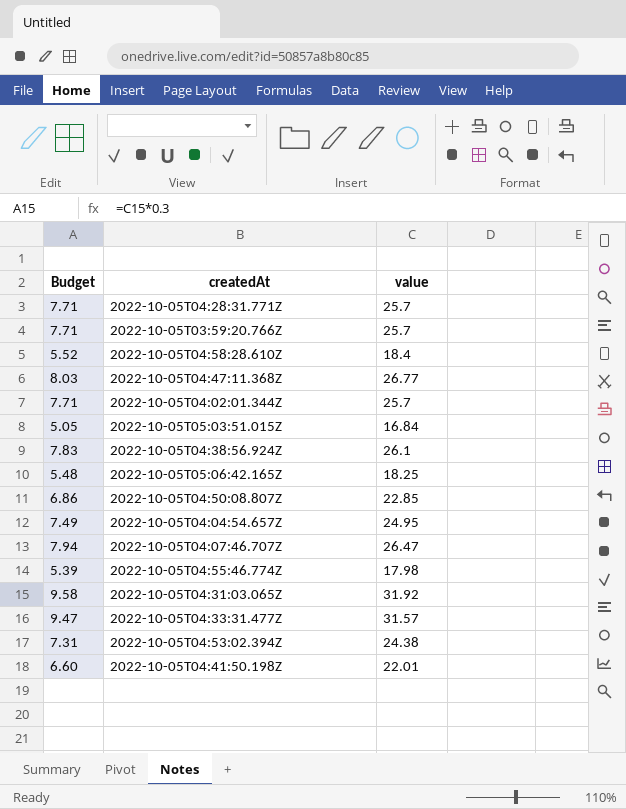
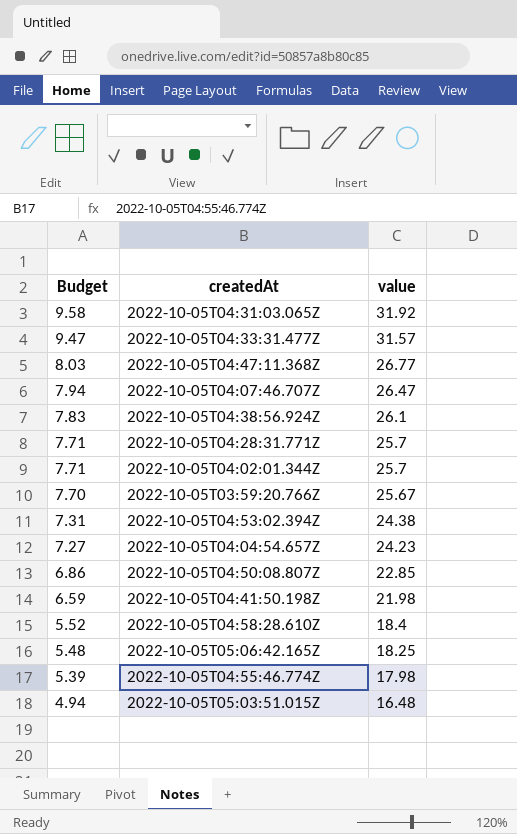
row order: none -> Budget descending
2022-10-05T03:59:20.766Z | Budget: 7.71 -> 7.70
2022-10-05T03:59:20.766Z | value: 25.7 -> 25.67
2022-10-05T04:04:54.657Z | Budget: 7.49 -> 7.27
2022-10-05T04:04:54.657Z | value: 24.95 -> 24.23
2022-10-05T04:41:50.198Z | Budget: 6.60 -> 6.59
2022-10-05T04:41:50.198Z | value: 22.01 -> 21.98
2022-10-05T05:03:51.015Z | Budget: 5.05 -> 4.94
2022-10-05T05:03:51.015Z | value: 16.84 -> 16.48

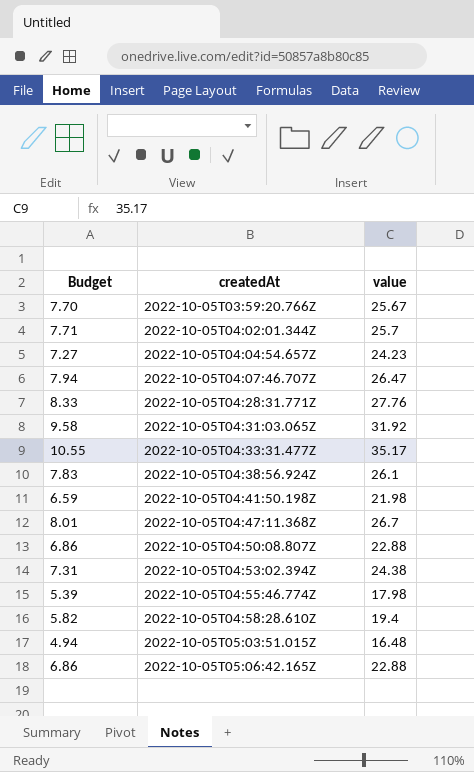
row order: Budget descending -> createdAt ascending
2022-10-05T04:28:31.771Z | Budget: 7.71 -> 8.33
2022-10-05T04:28:31.771Z | value: 25.7 -> 27.76
2022-10-05T04:33:31.477Z | Budget: 9.47 -> 10.55
2022-10-05T04:33:31.477Z | value: 31.57 -> 35.17
2022-10-05T04:47:11.368Z | Budget: 8.03 -> 8.01
2022-10-05T04:47:11.368Z | value: 26.77 -> 26.7
2022-10-05T04:50:08.807Z | value: 22.85 -> 22.88
2022-10-05T04:58:28.610Z | Budget: 5.52 -> 5.82
2022-10-05T04:58:28.610Z | value: 18.4 -> 19.4
2022-10-05T05:06:42.165Z | Budget: 5.48 -> 6.86
2022-10-05T05:06:42.165Z | value: 18.25 -> 22.88

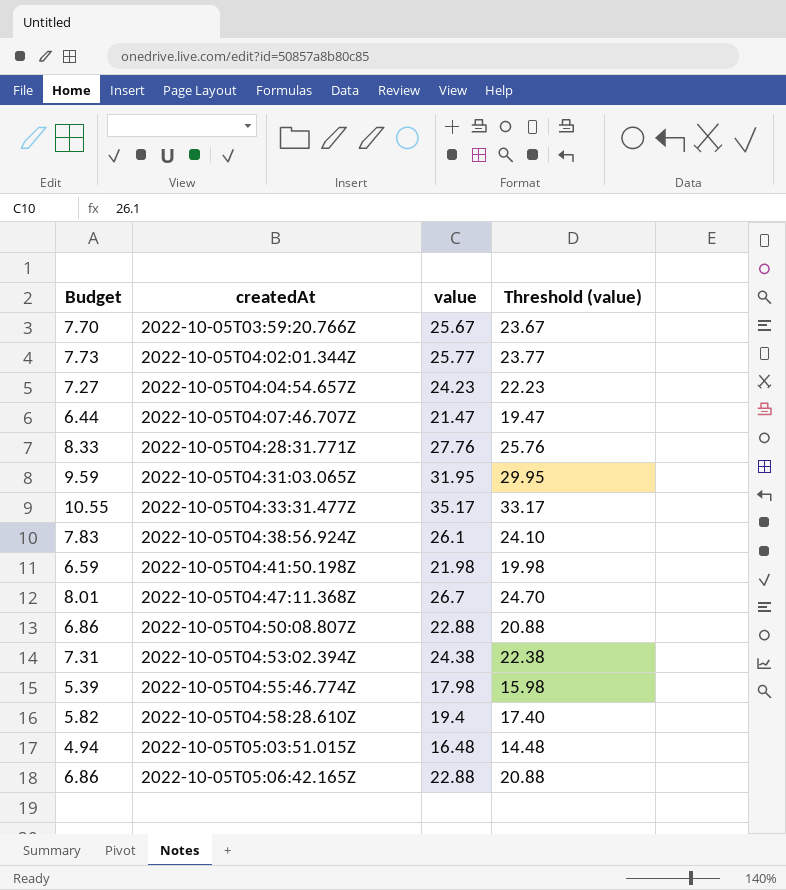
column Threshold (value) | formula: none -> [value] - 2
2022-10-05T04:02:01.344Z | Budget: 7.71 -> 7.73
2022-10-05T04:02:01.344Z | value: 25.7 -> 25.77
2022-10-05T04:07:46.707Z | Budget: 7.94 -> 6.44
2022-10-05T04:07:46.707Z | value: 26.47 -> 21.47
2022-10-05T04:31:03.065Z | Budget: 9.58 -> 9.59
2022-10-05T04:31:03.065Z | value: 31.92 -> 31.95

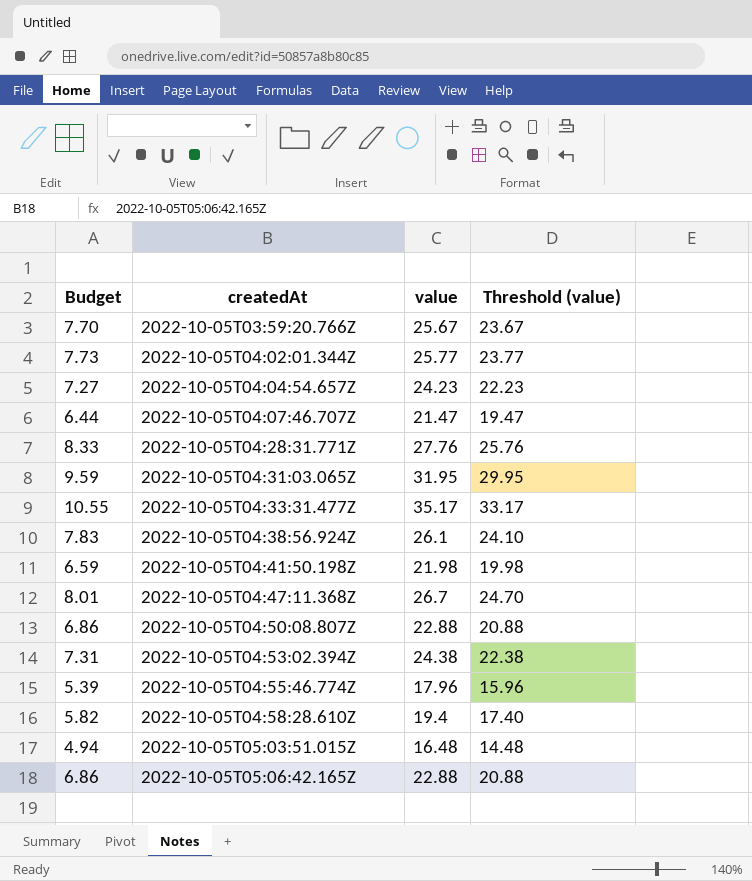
2022-10-05T04:55:46.774Z | value: 17.98 -> 17.96
2022-10-05T04:55:46.774Z | Threshold (value): 15.98 -> 15.96

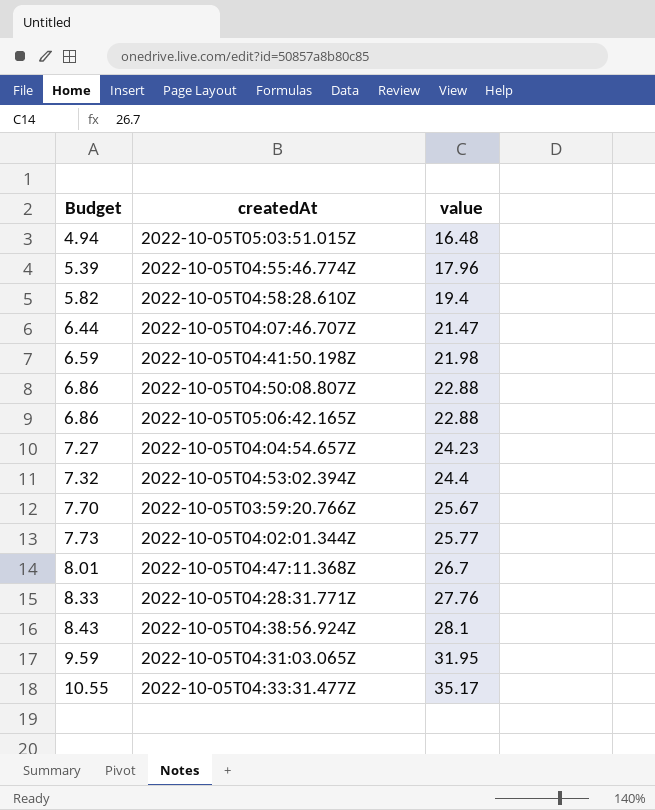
row order: createdAt ascending -> Budget ascending
column Threshold (value) | formula: [value] - 2 -> none
2022-10-05T04:53:02.394Z | Budget: 7.31 -> 7.32
2022-10-05T04:53:02.394Z | value: 24.38 -> 24.4
2022-10-05T04:38:56.924Z | Budget: 7.83 -> 8.43
2022-10-05T04:38:56.924Z | value: 26.1 -> 28.1

